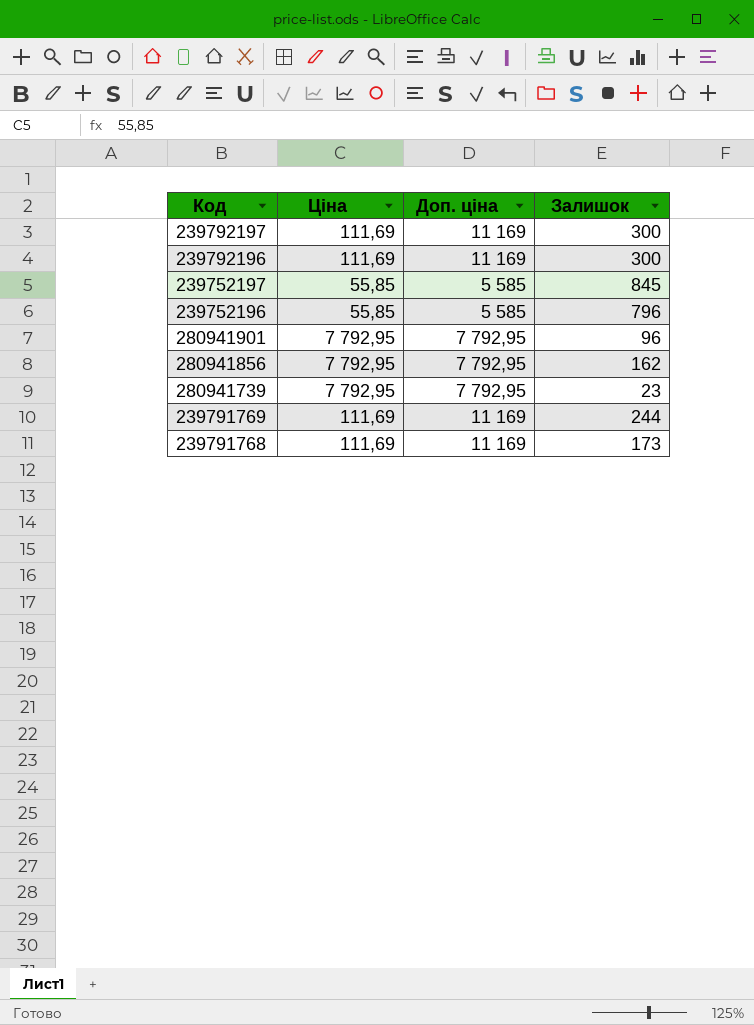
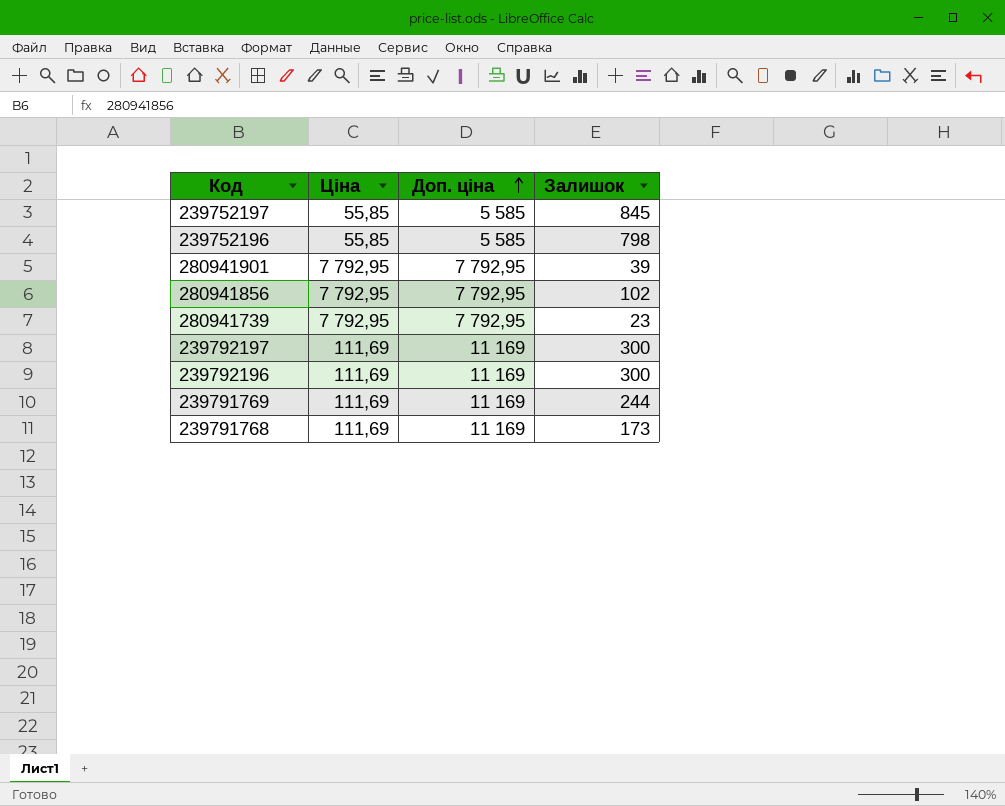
row order: none -> Доп. ціна ascending
239752196 | Залишок: 796 -> 798
280941901 | Залишок: 96 -> 39
280941856 | Залишок: 162 -> 102

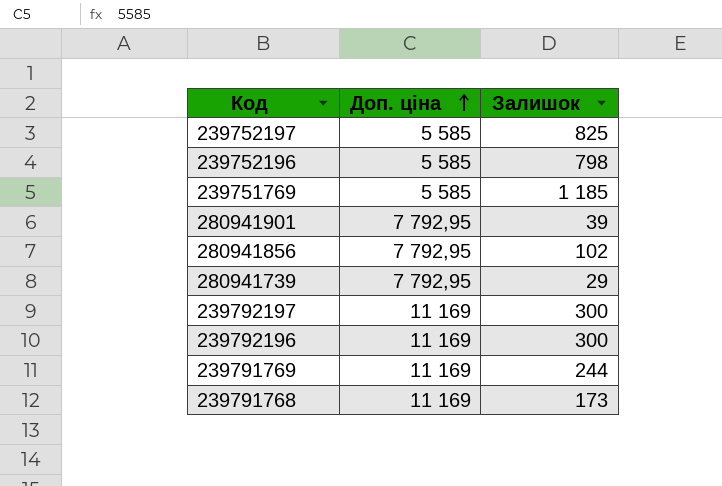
column Ціна | position: 2 -> none
239752197 | Залишок: 845 -> 825
row 239751769: none -> 5 585 | 1 185
280941739 | Залишок: 23 -> 29

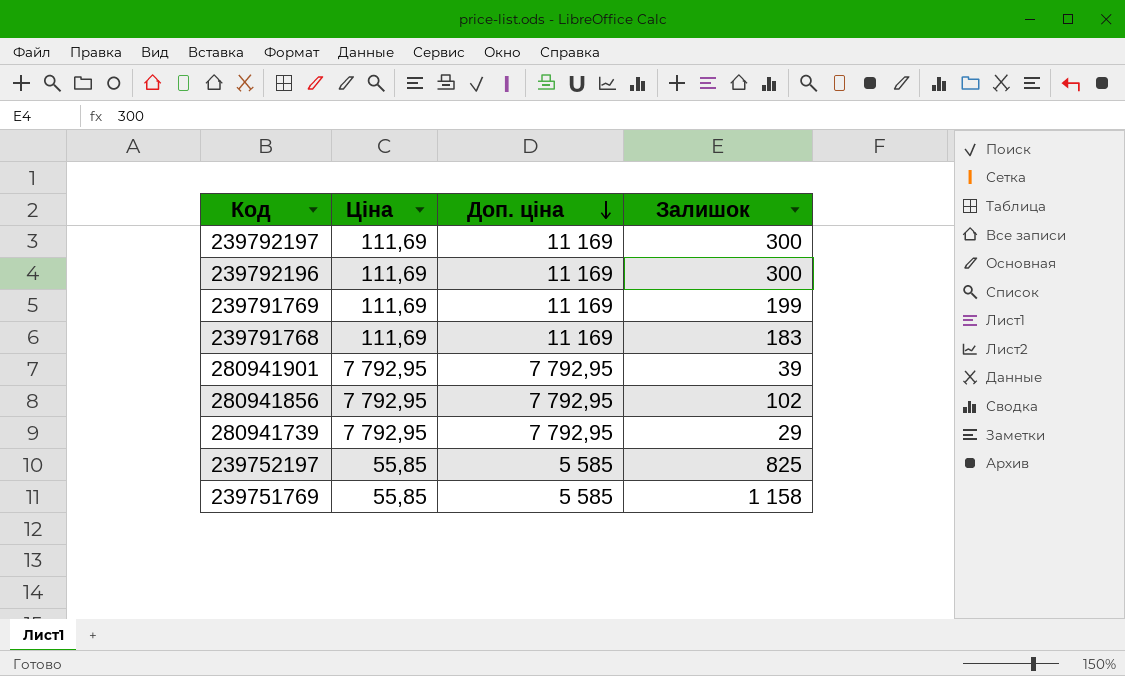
row order: Доп. ціна ascending -> Доп. ціна descending
column Ціна | position: none -> 2
row 239752196: 5 585 | 798 -> none
239791769 | Залишок: 244 -> 199
239791768 | Залишок: 173 -> 183
239751769 | Залишок: 1 185 -> 1 158

